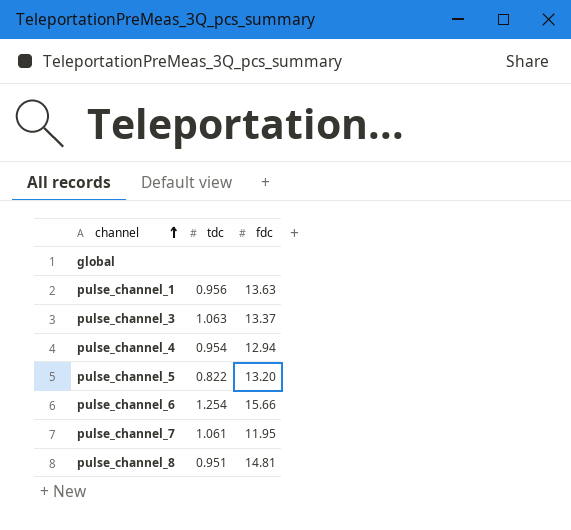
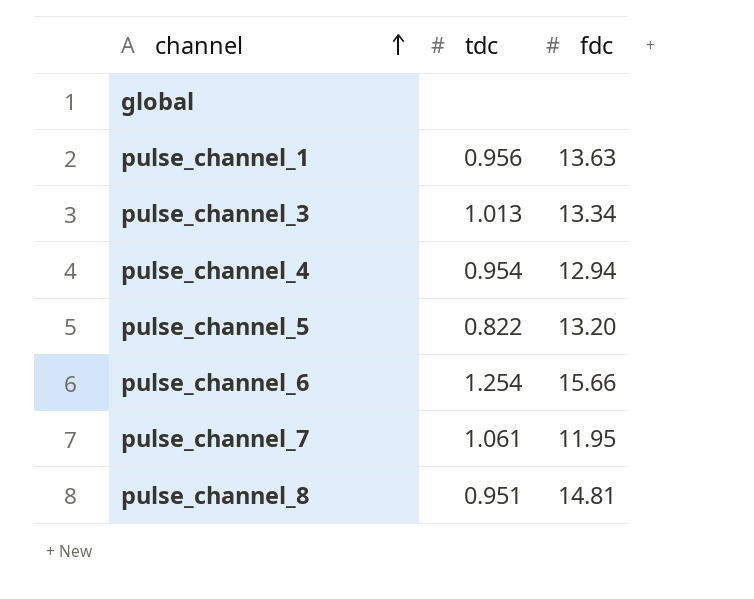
pulse_channel_3 | tdc: 1.063 -> 1.013
pulse_channel_3 | fdc: 13.37 -> 13.34

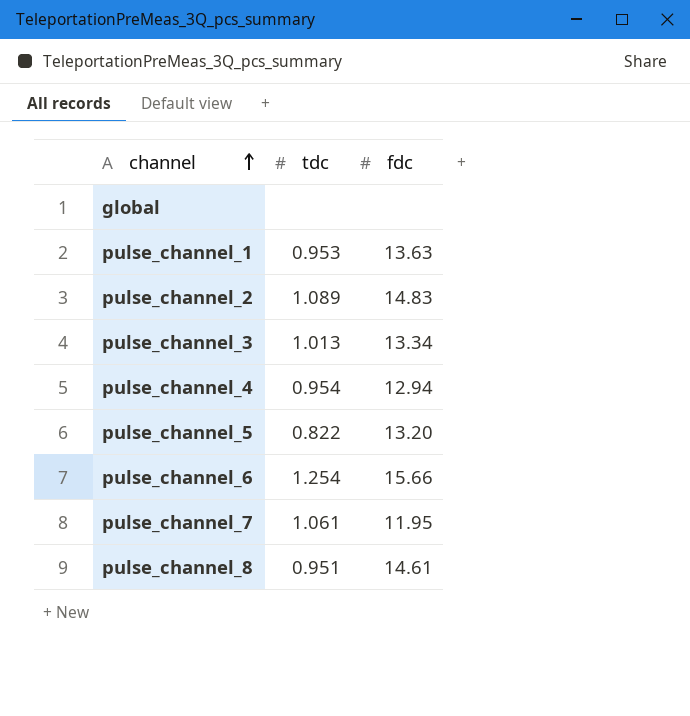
pulse_channel_1 | tdc: 0.956 -> 0.953
row pulse_channel_2: none -> 1.089 | 14.83
pulse_channel_8 | fdc: 14.81 -> 14.61

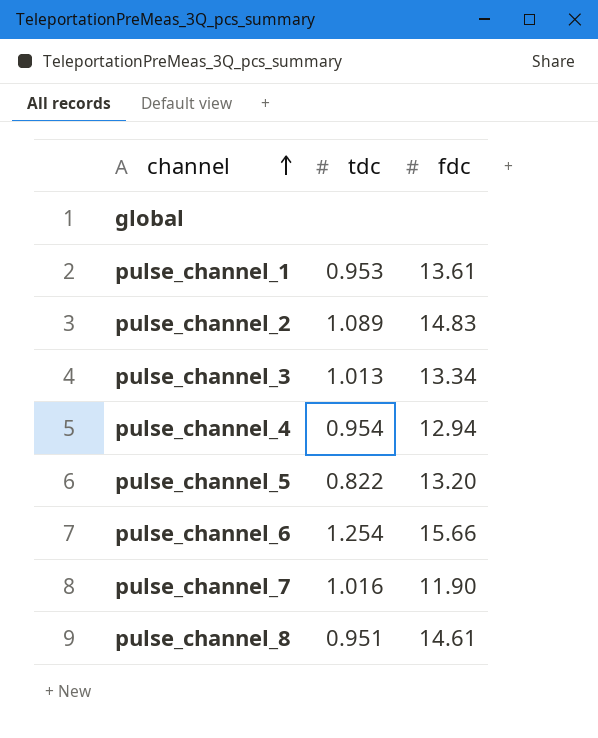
pulse_channel_1 | fdc: 13.63 -> 13.61
pulse_channel_7 | tdc: 1.061 -> 1.016
pulse_channel_7 | fdc: 11.95 -> 11.90

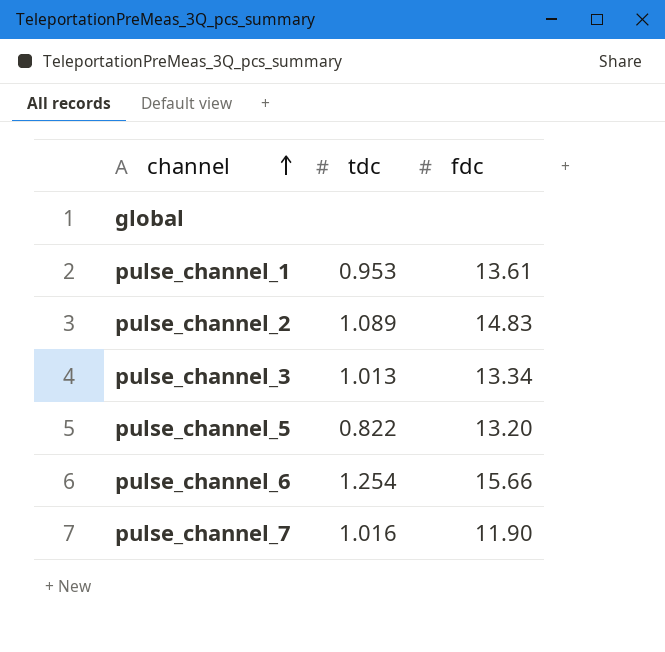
row pulse_channel_4: 0.954 | 12.94 -> none
row pulse_channel_8: 0.951 | 14.61 -> none

